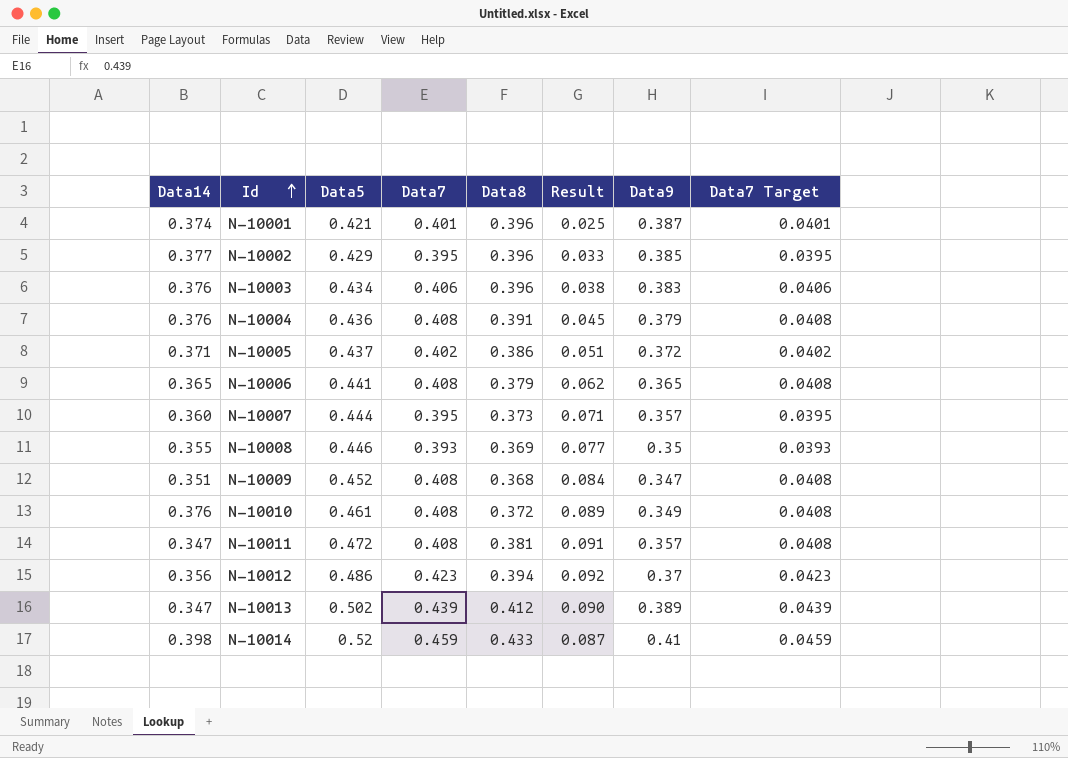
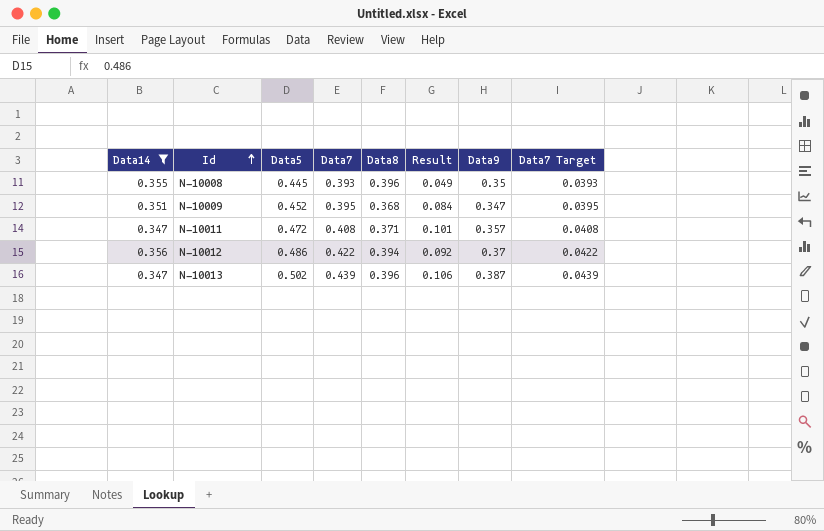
filter: none -> Data14 <= 0.356
N-10008 | Data5: 0.446 -> 0.445
N-10008 | Data8: 0.369 -> 0.396
N-10008 | Result: 0.077 -> 0.049
N-10009 | Data7: 0.408 -> 0.395
N-10009 | Data7 Target: 0.0408 -> 0.0395
N-10011 | Data8: 0.381 -> 0.371
N-10011 | Result: 0.091 -> 0.101
N-10012 | Data7: 0.423 -> 0.422
N-10012 | Data7 Target: 0.0423 -> 0.0422
N-10013 | Data8: 0.412 -> 0.396
N-10013 | Result: 0.090 -> 0.106
N-10013 | Data9: 0.389 -> 0.387

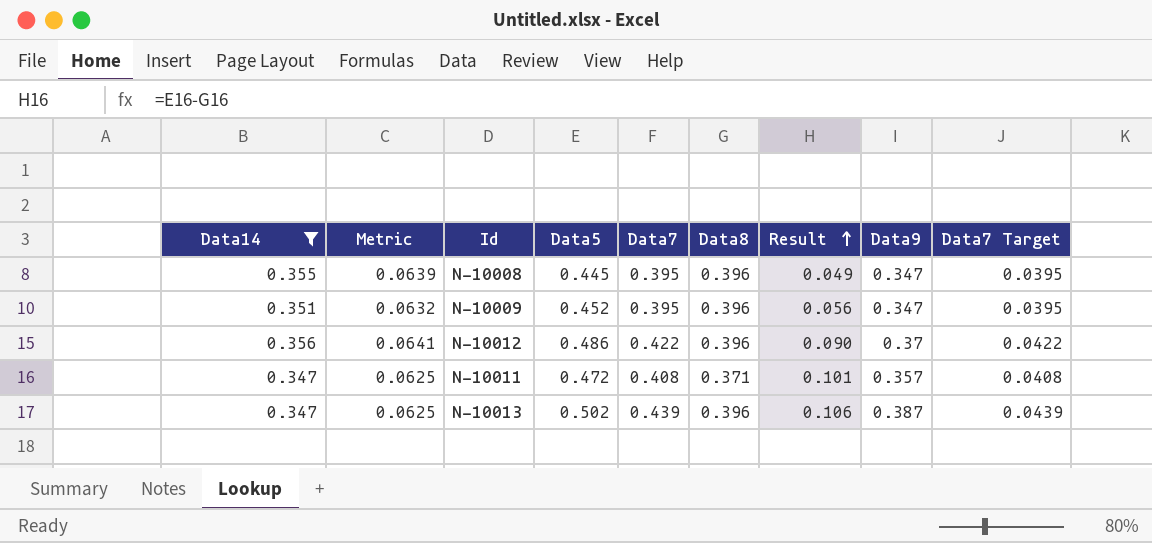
row order: Id ascending -> Result ascending
column Metric | formula: none -> [Data14] * 0.18
N-10008 | Data7: 0.393 -> 0.395
N-10008 | Data9: 0.35 -> 0.347
N-10008 | Data7 Target: 0.0393 -> 0.0395
N-10009 | Data8: 0.368 -> 0.396
N-10009 | Result: 0.084 -> 0.056
N-10012 | Data8: 0.394 -> 0.396
N-10012 | Result: 0.092 -> 0.090

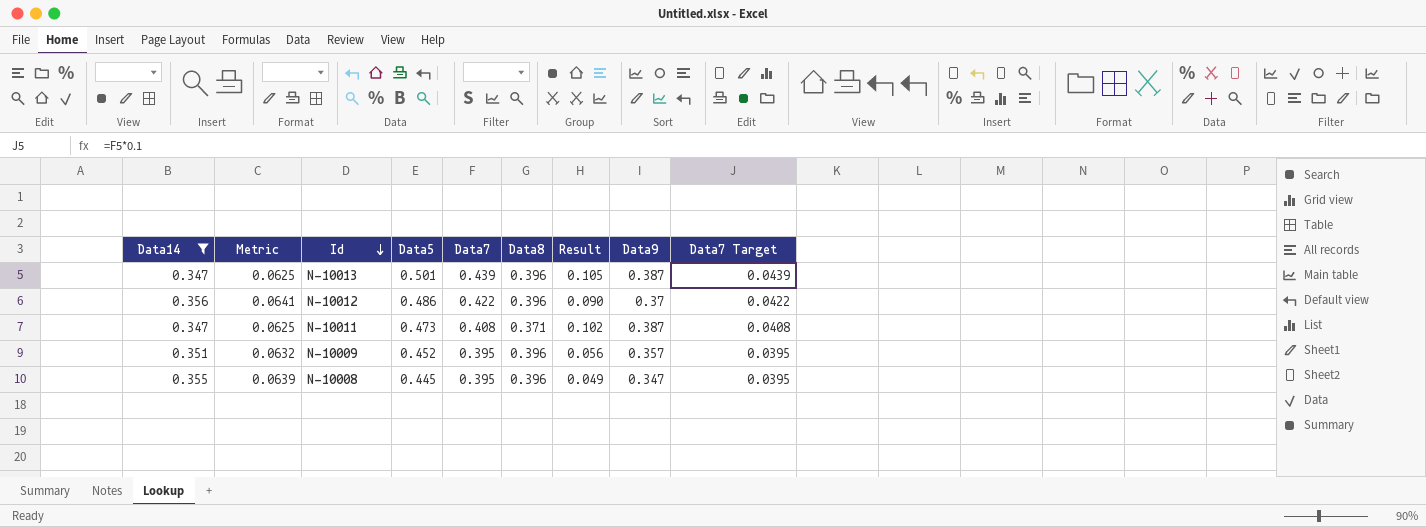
row order: Result ascending -> Id descending
N-10013 | Data5: 0.502 -> 0.501
N-10013 | Result: 0.106 -> 0.105
N-10011 | Data5: 0.472 -> 0.473
N-10011 | Result: 0.101 -> 0.102
N-10011 | Data9: 0.357 -> 0.387
N-10009 | Data9: 0.347 -> 0.357

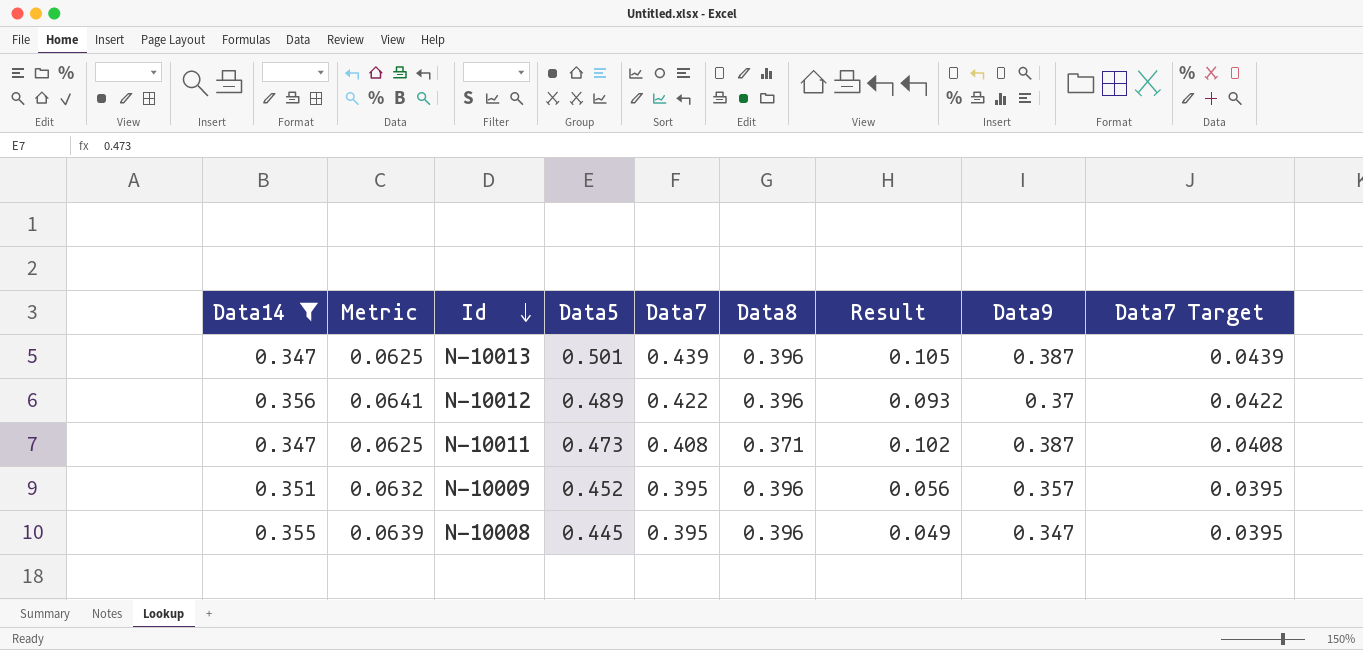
N-10012 | Data5: 0.486 -> 0.489
N-10012 | Result: 0.090 -> 0.093

